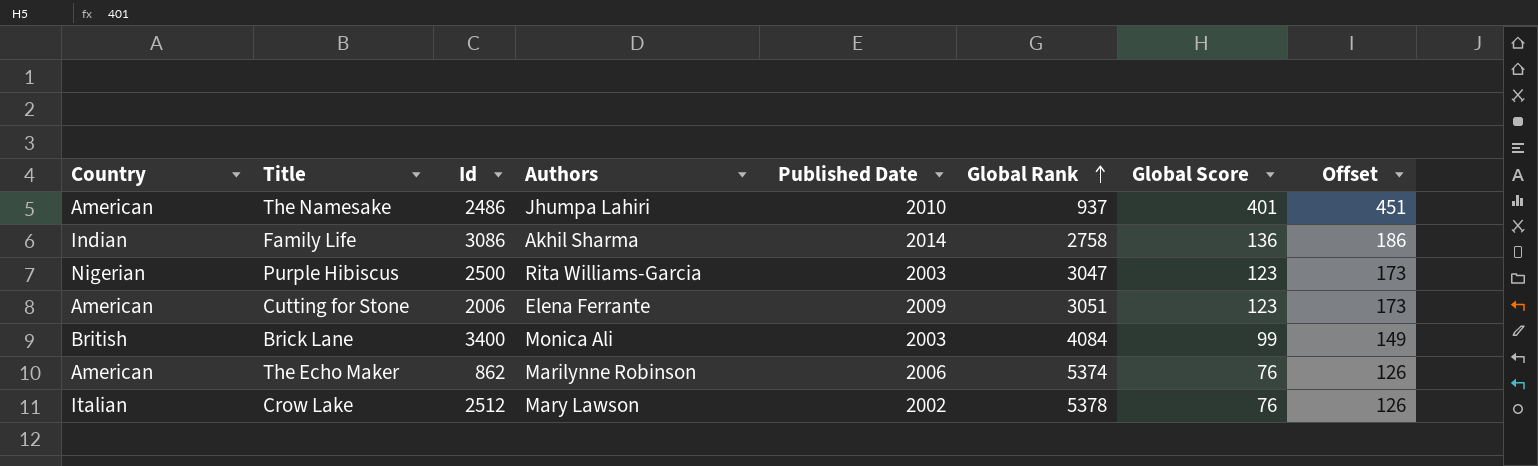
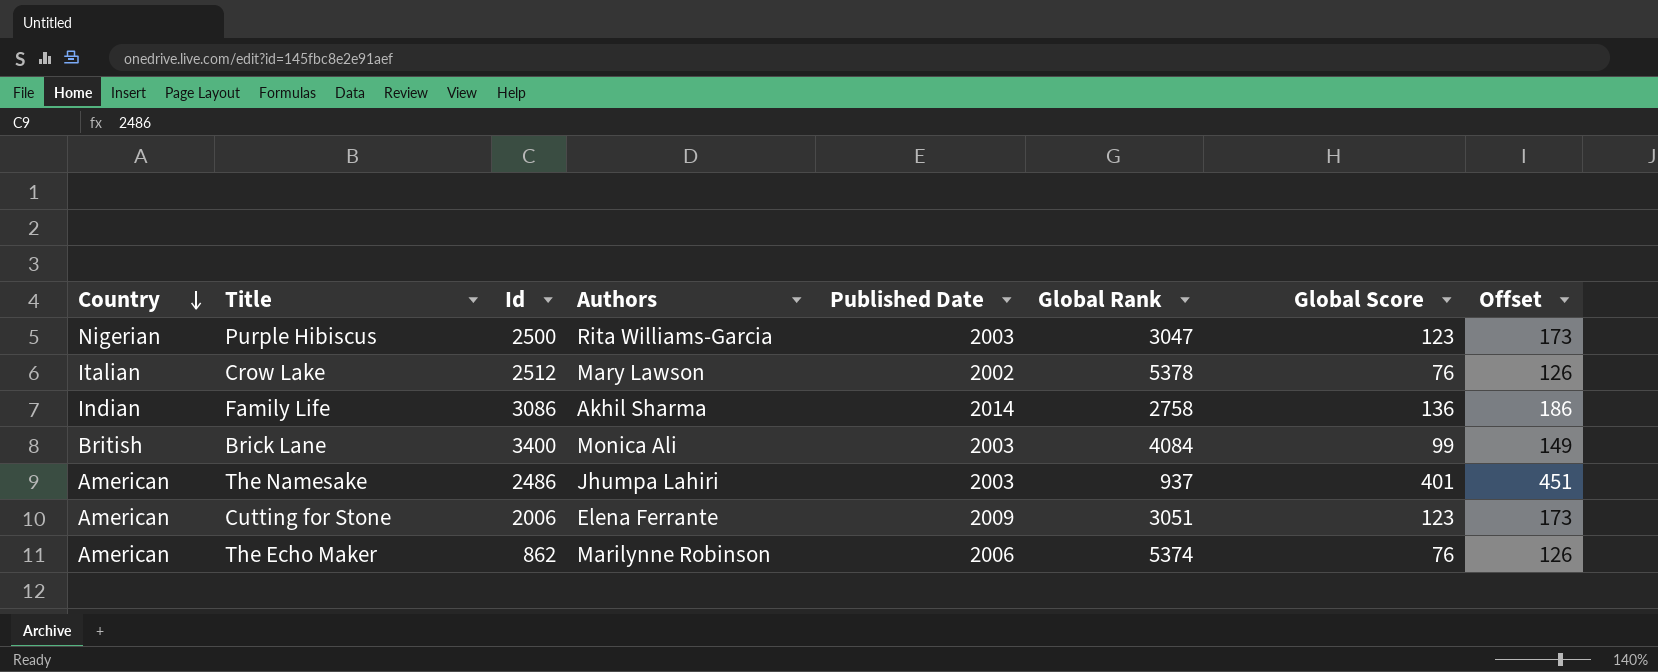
row order: Global Rank ascending -> Country descending
The Namesake | Published Date: 2010 -> 2003

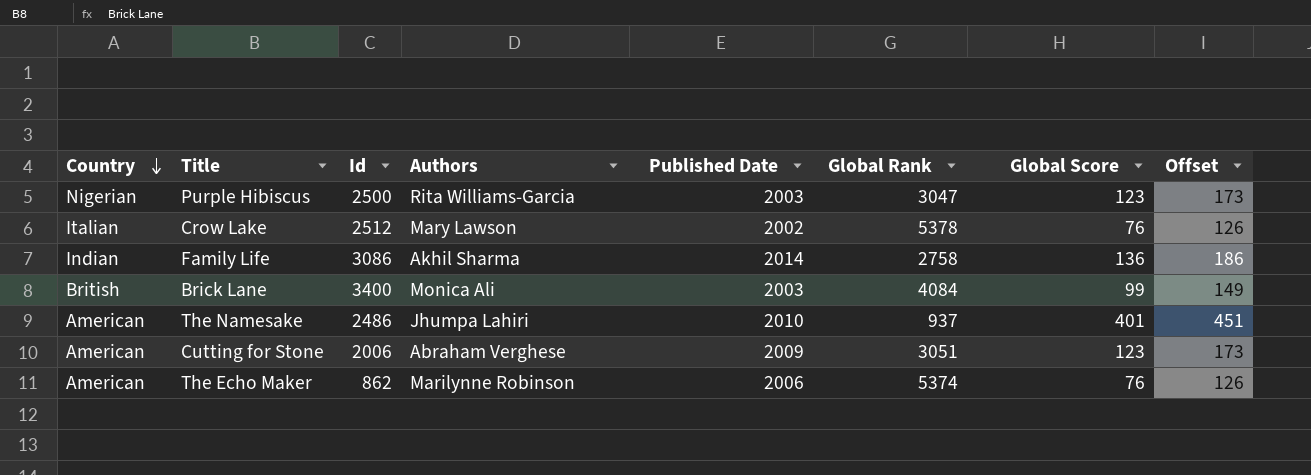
The Namesake | Published Date: 2003 -> 2010
Cutting for Stone | Authors: Elena Ferrante -> Abraham Verghese

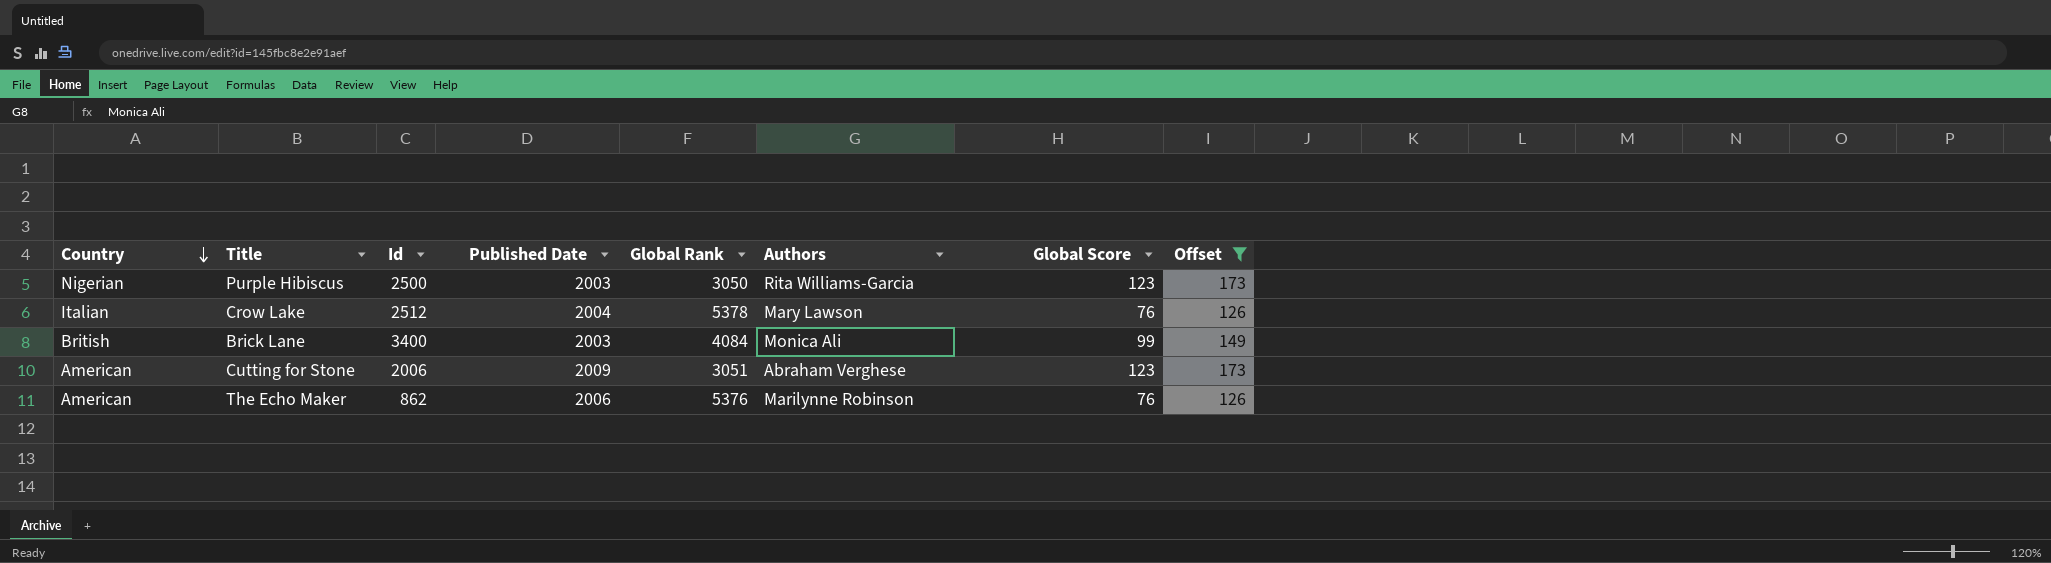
filter: none -> Offset <= 173
column Authors | position: 4 -> 6
Purple Hibiscus | Global Rank: 3047 -> 3050
Crow Lake | Published Date: 2002 -> 2004
The Echo Maker | Global Rank: 5374 -> 5376

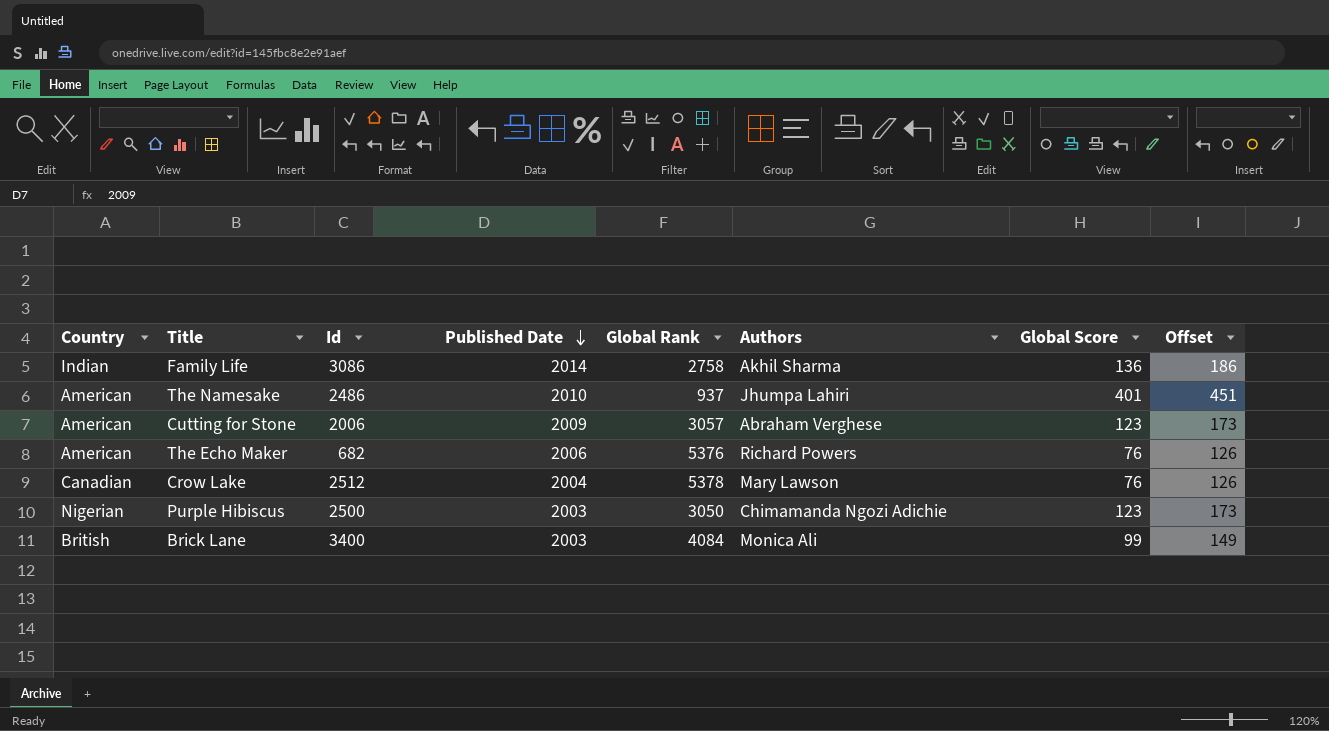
filter: Offset <= 173 -> none
row order: Country descending -> Published Date descending
Cutting for Stone | Global Rank: 3051 -> 3057
The Echo Maker | Id: 862 -> 682
The Echo Maker | Authors: Marilynne Robinson -> Richard Powers
Crow Lake | Country: Italian -> Canadian
Purple Hibiscus | Authors: Rita Williams-Garcia -> Chimamanda Ngozi Adichie

